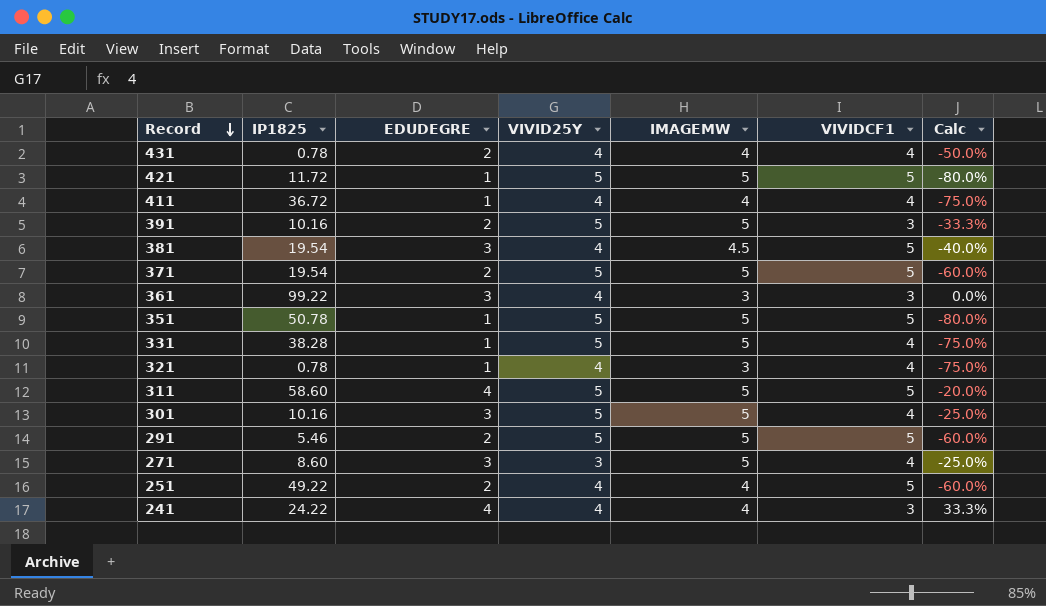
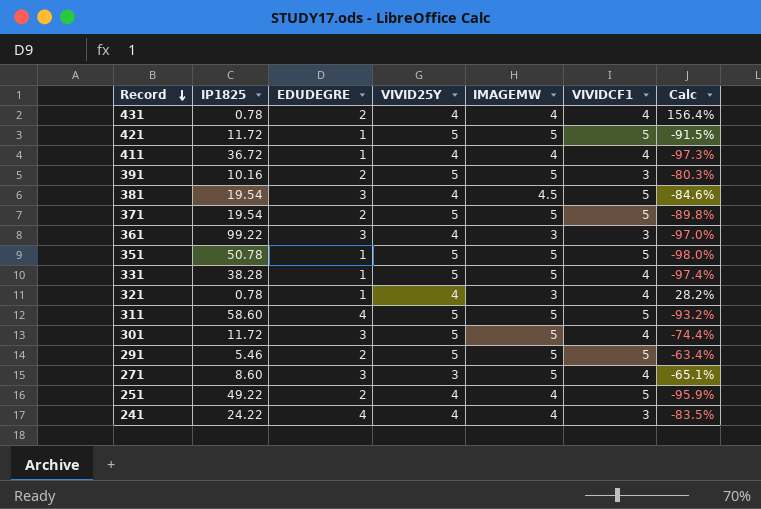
column Calc | formula: ([EDUDEGRE] - [VIVIDCF1]) / [VIVIDCF1] -> ([EDUDEGRE] - [IP1825]) / [IP1825]
301 | IP1825: 10.16 -> 11.72

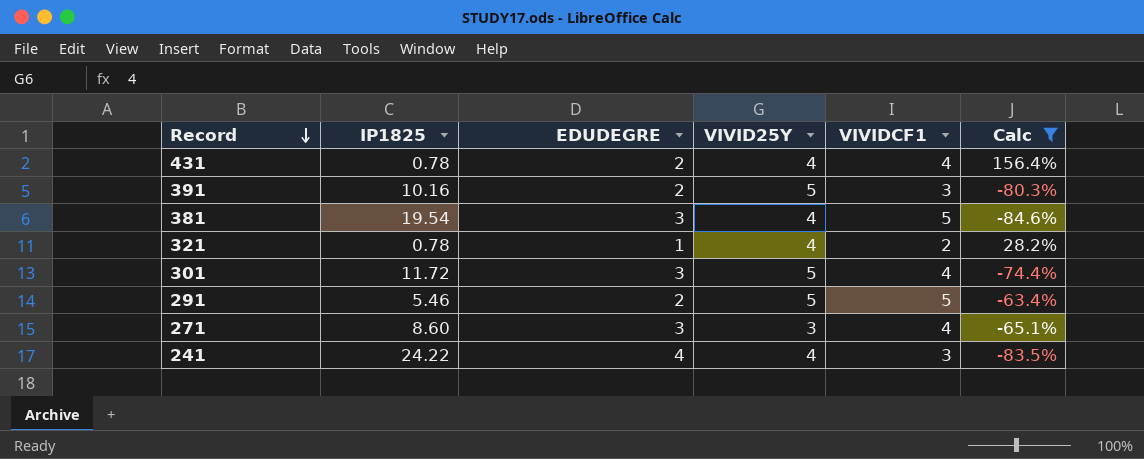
filter: none -> Calc >= -84.6%
column IMAGEMW | position: 5 -> none
321 | VIVIDCF1: 4 -> 2

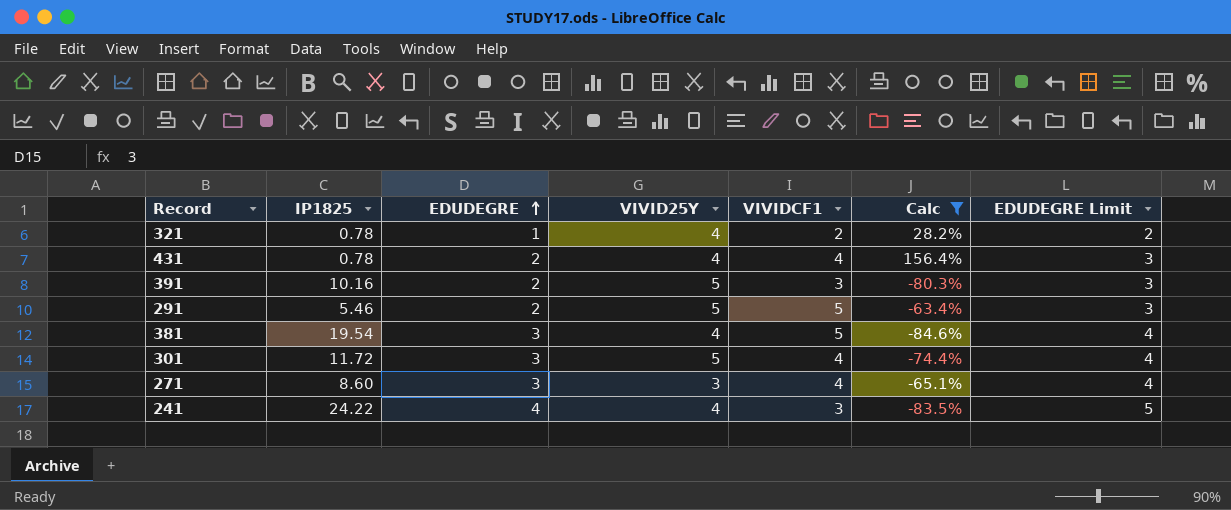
row order: Record descending -> EDUDEGRE ascending
column EDUDEGRE Limit | formula: none -> [EDUDEGRE] + 1

